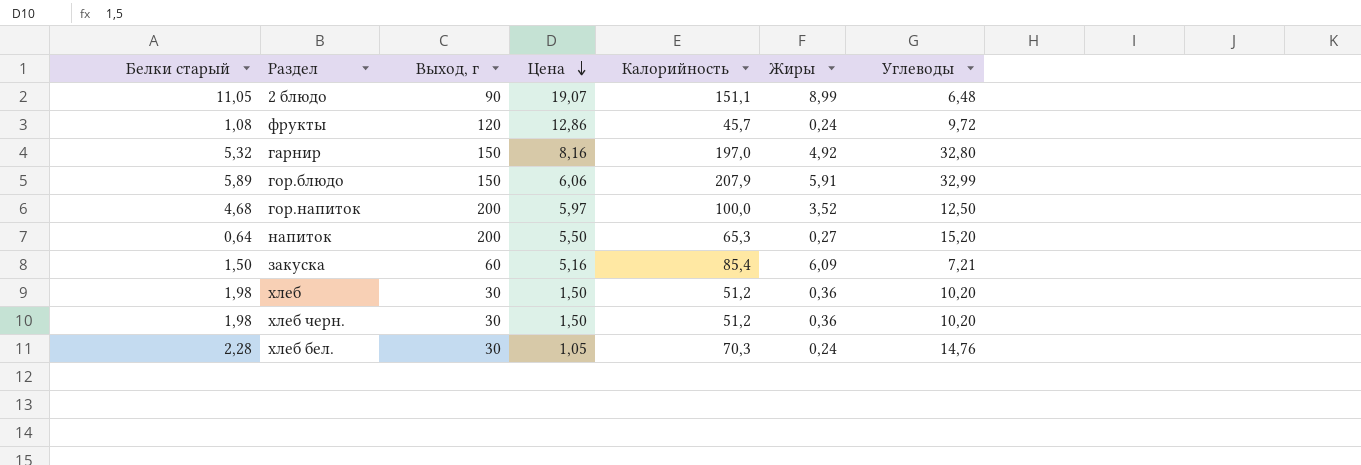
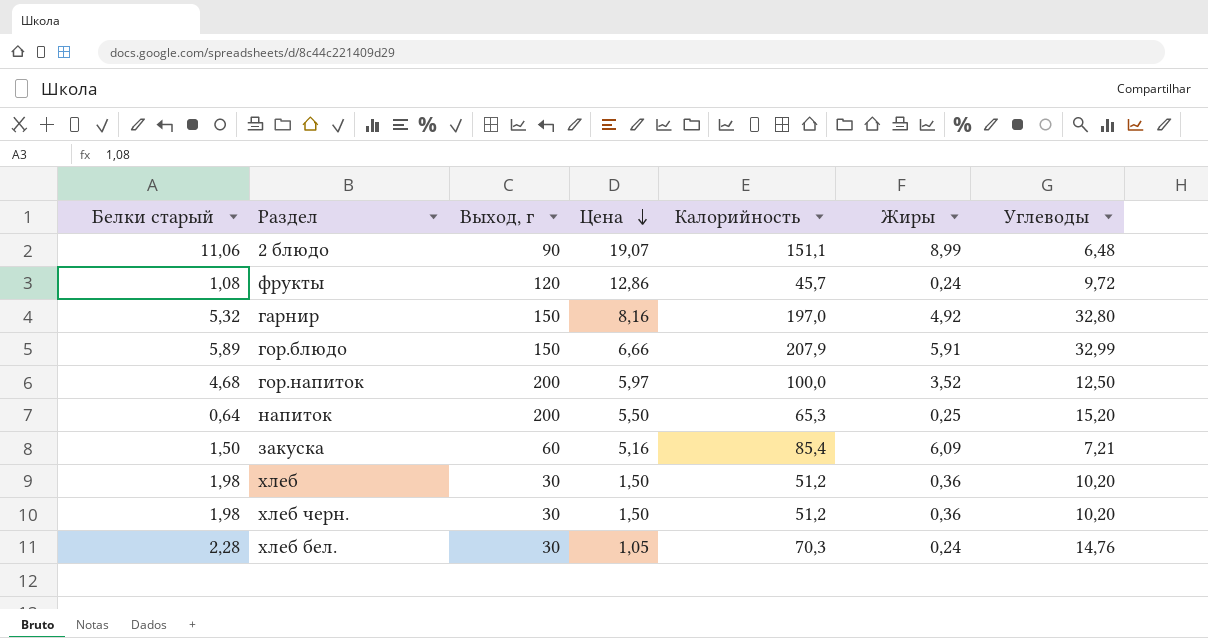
2 блюдо | Белки старый: 11,05 -> 11,06
гор.блюдо | Цена: 6,06 -> 6,66
напиток | Жиры: 0,27 -> 0,25

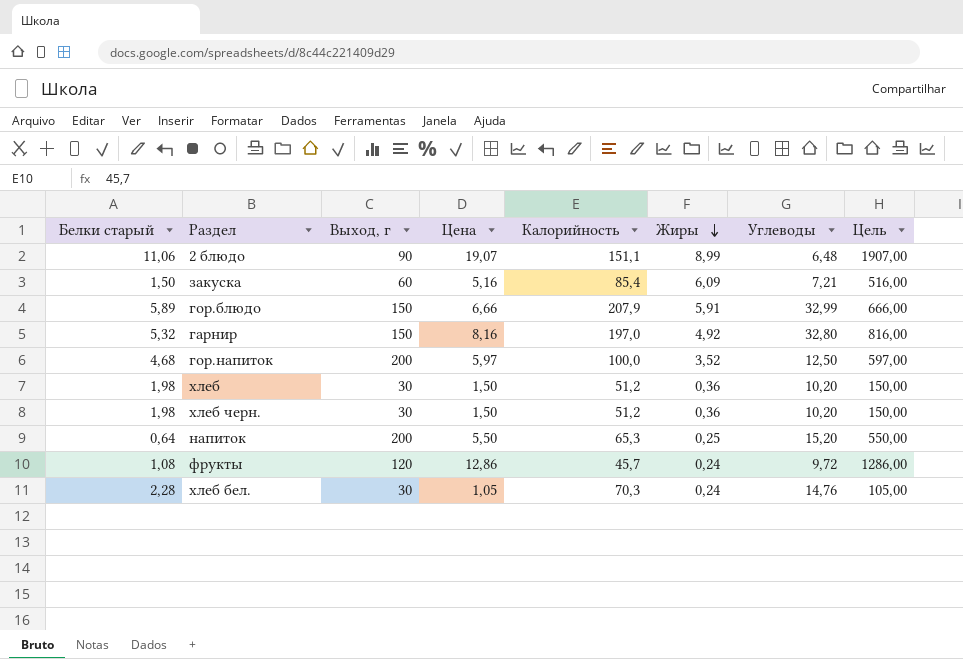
row order: Цена descending -> Жиры descending
column Цель | formula: none -> [Цена] * 100

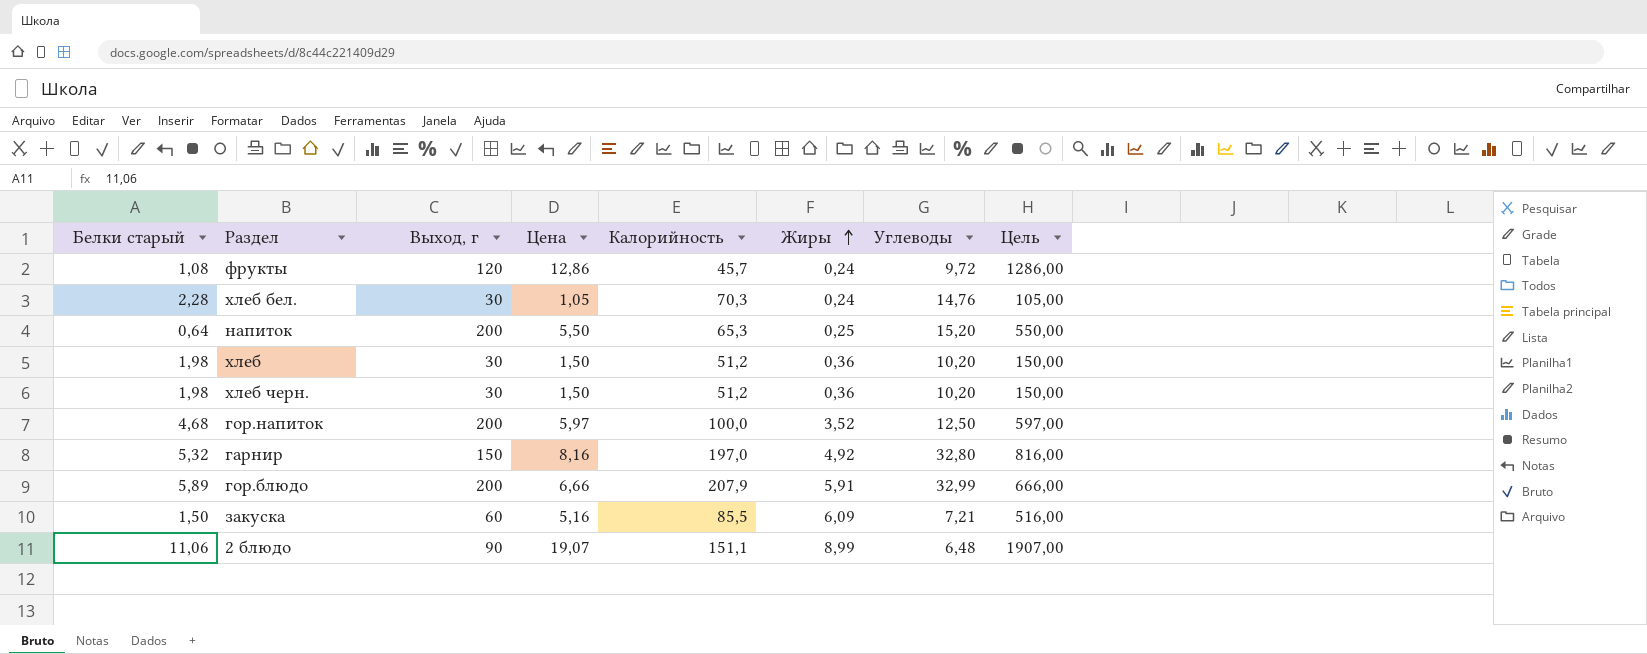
row order: Жиры descending -> Жиры ascending
гор.блюдо | Выход, г: 150 -> 200
закуска | Калорийность: 85,4 -> 85,5

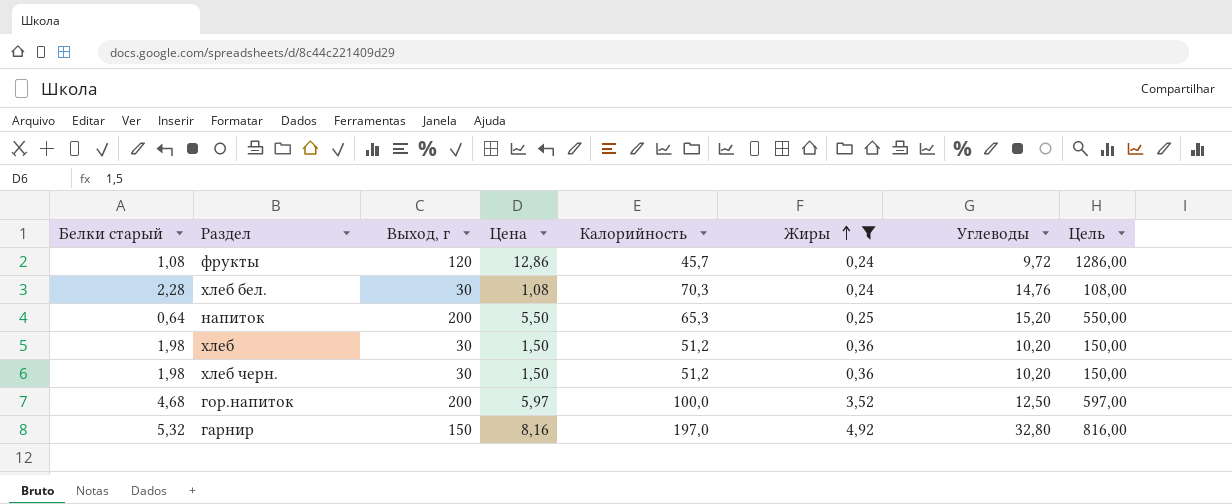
filter: none -> Жиры <= 4,92
хлеб бел. | Цена: 1,05 -> 1,08
хлеб бел. | Цель: 105,00 -> 108,00

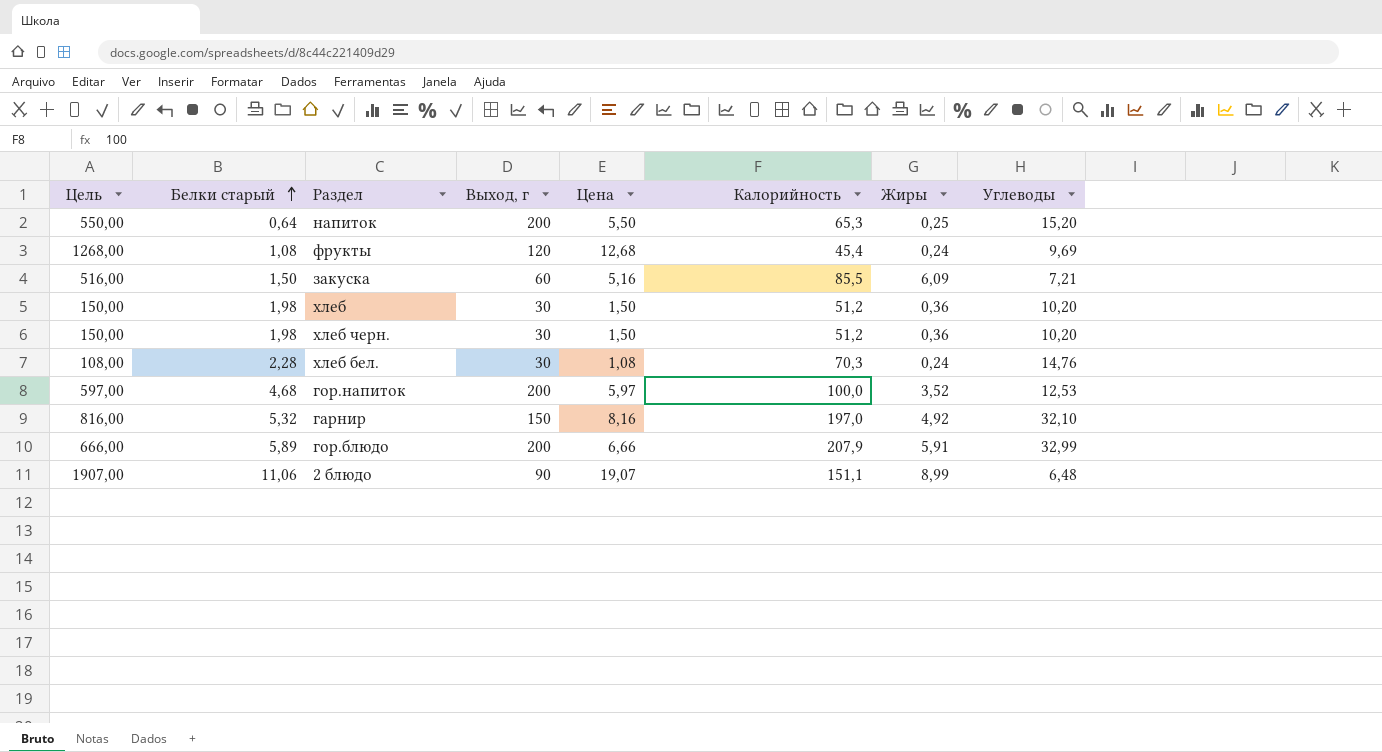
filter: Жиры <= 4,92 -> none
row order: Жиры ascending -> Белки старый ascending
column Цель | position: 8 -> 1
фрукты | Цель: 1286,00 -> 1268,00
фрукты | Цена: 12,86 -> 12,68
фрукты | Калорийность: 45,7 -> 45,4
фрукты | Углеводы: 9,72 -> 9,69
гор.напиток | Углеводы: 12,50 -> 12,53
гарнир | Углеводы: 32,80 -> 32,10

